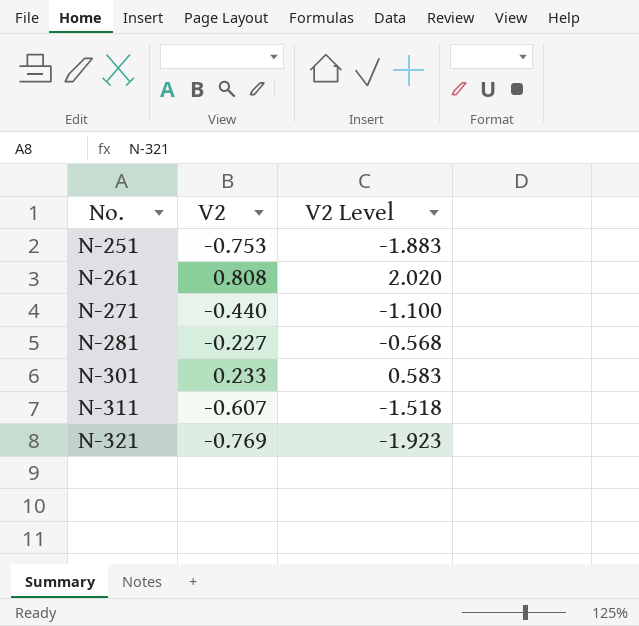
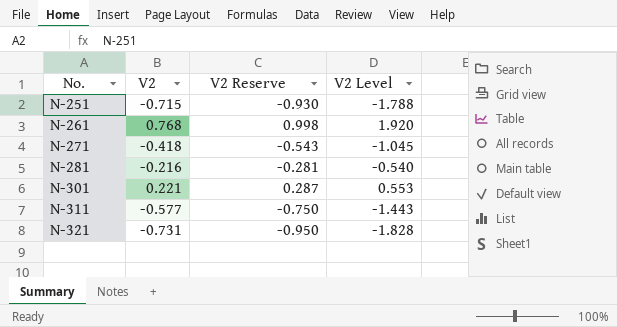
column V2 Reserve | formula: none -> [V2] * 1.3
N-251 | V2: -0.753 -> -0.715
N-251 | V2 Level: -1.883 -> -1.788
N-261 | V2: 0.808 -> 0.768
N-261 | V2 Level: 2.020 -> 1.920
N-271 | V2: -0.440 -> -0.418
N-271 | V2 Level: -1.100 -> -1.045
N-281 | V2: -0.227 -> -0.216
N-281 | V2 Level: -0.568 -> -0.540
N-301 | V2: 0.233 -> 0.221
N-301 | V2 Level: 0.583 -> 0.553
N-311 | V2: -0.607 -> -0.577
N-311 | V2 Level: -1.518 -> -1.443
N-321 | V2: -0.769 -> -0.731
N-321 | V2 Level: -1.923 -> -1.828

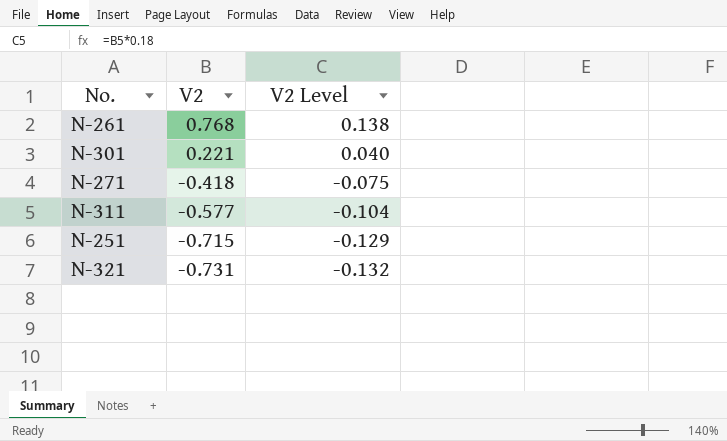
row order: No. ascending -> V2 descending
column V2 Reserve | formula: [V2] * 1.3 -> none
column V2 Level | formula: [V2] * 2.5 -> [V2] * 0.18
row N-281: -0.216 | -0.281 | -0.540 -> none

